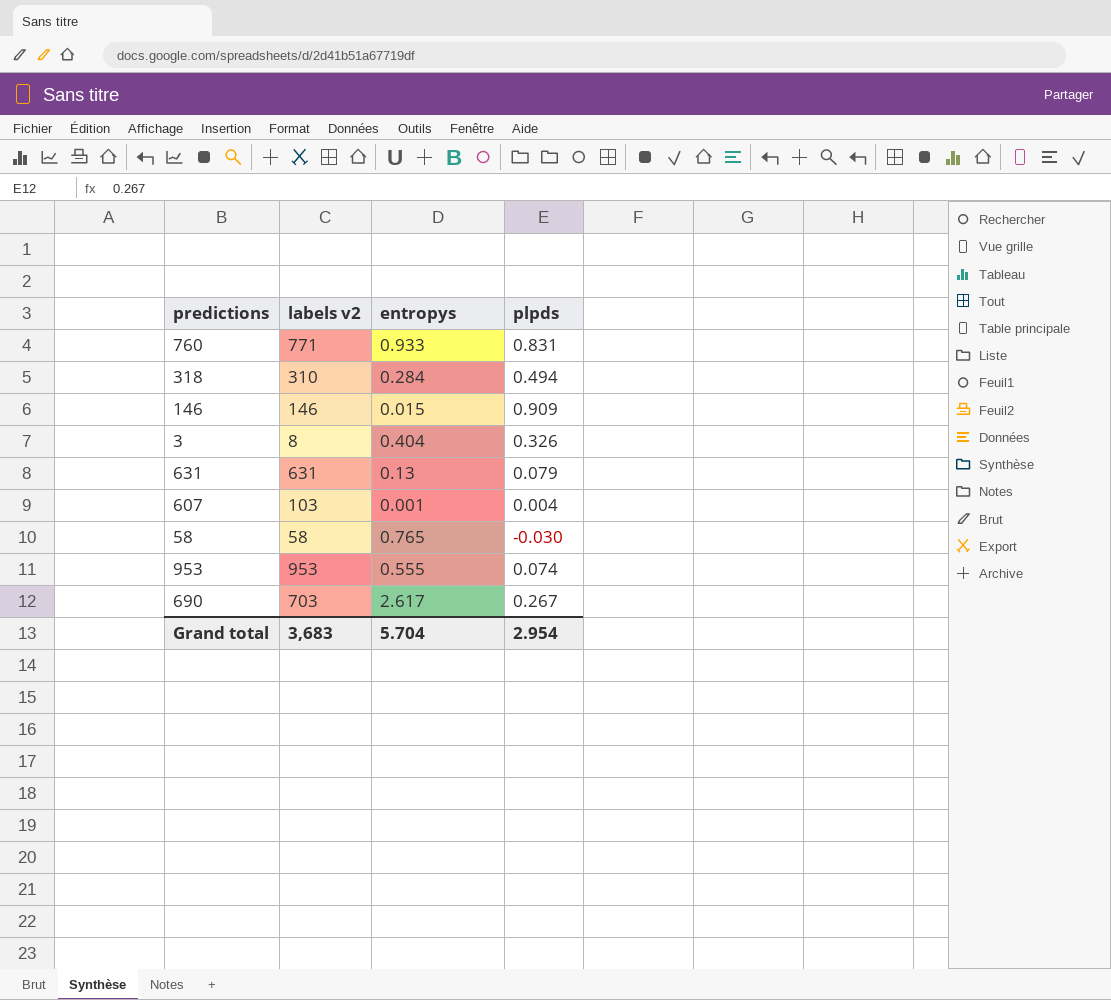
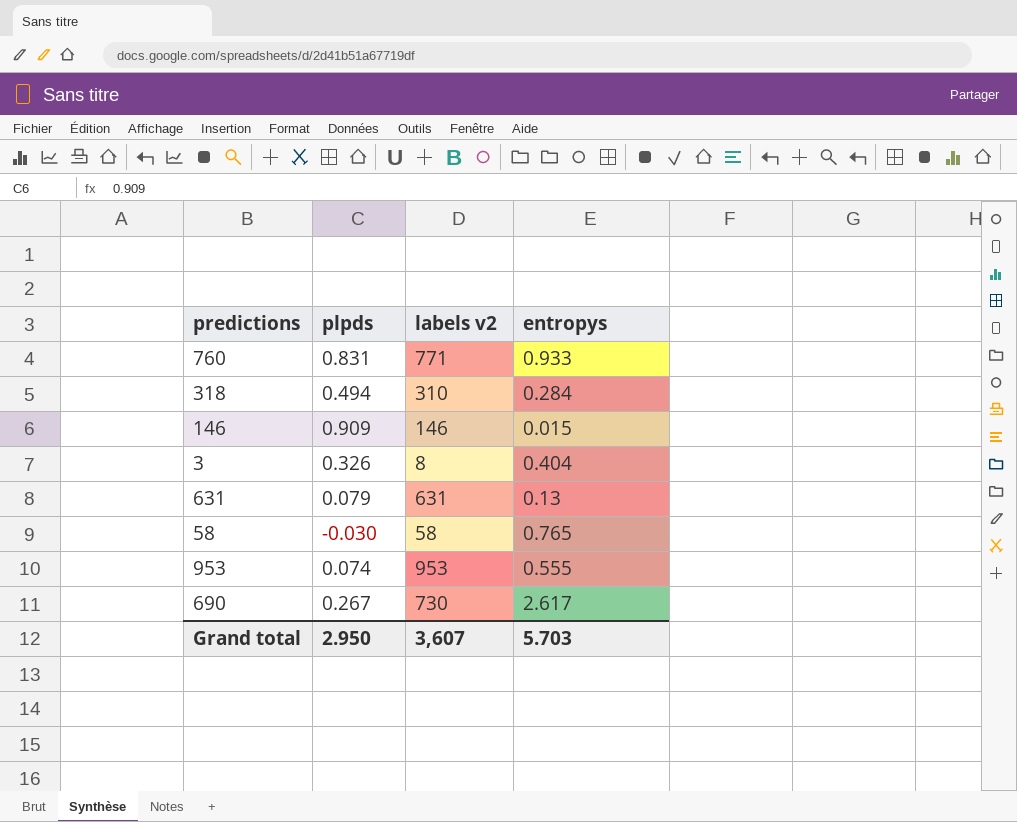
column plpds | position: 4 -> 2
row 607: 103 | 0.001 | 0.004 -> none
690 | labels v2: 703 -> 730
Grand total | plpds: 2.954 -> 2.950
Grand total | labels v2: 3,683 -> 3,607
Grand total | entropys: 5.704 -> 5.703

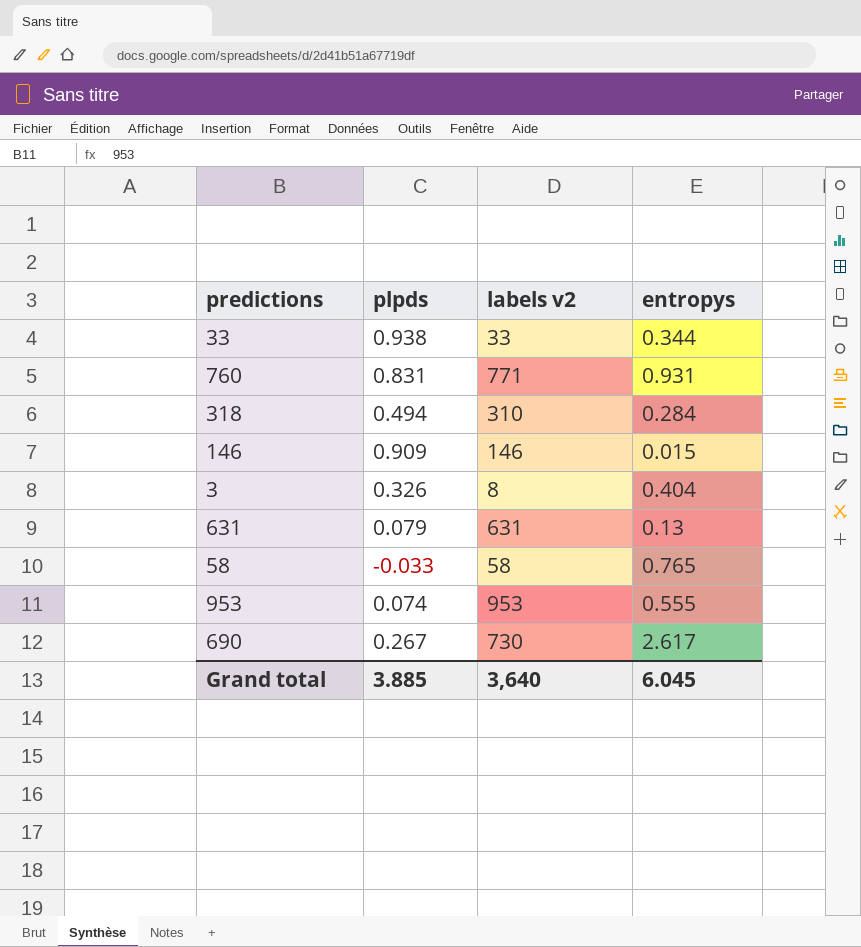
row 33: none -> 0.938 | 33 | 0.344
760 | entropys: 0.933 -> 0.931
58 | plpds: -0.030 -> -0.033
Grand total | plpds: 2.950 -> 3.885
Grand total | labels v2: 3,607 -> 3,640
Grand total | entropys: 5.703 -> 6.045

